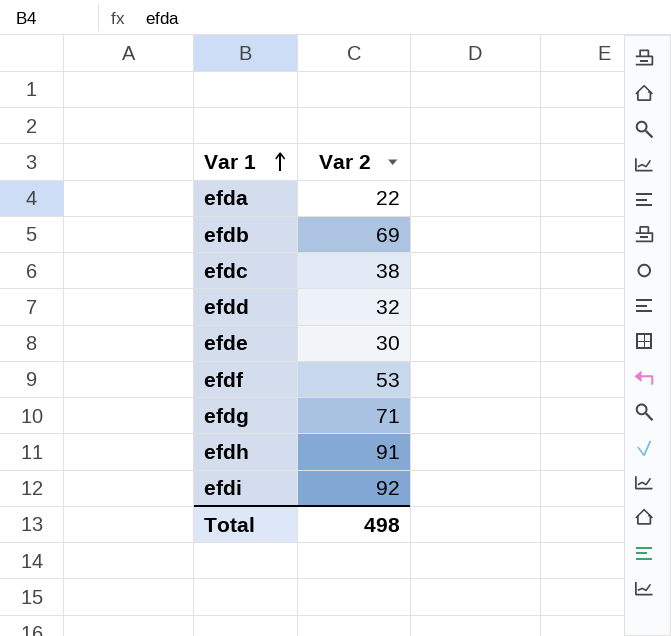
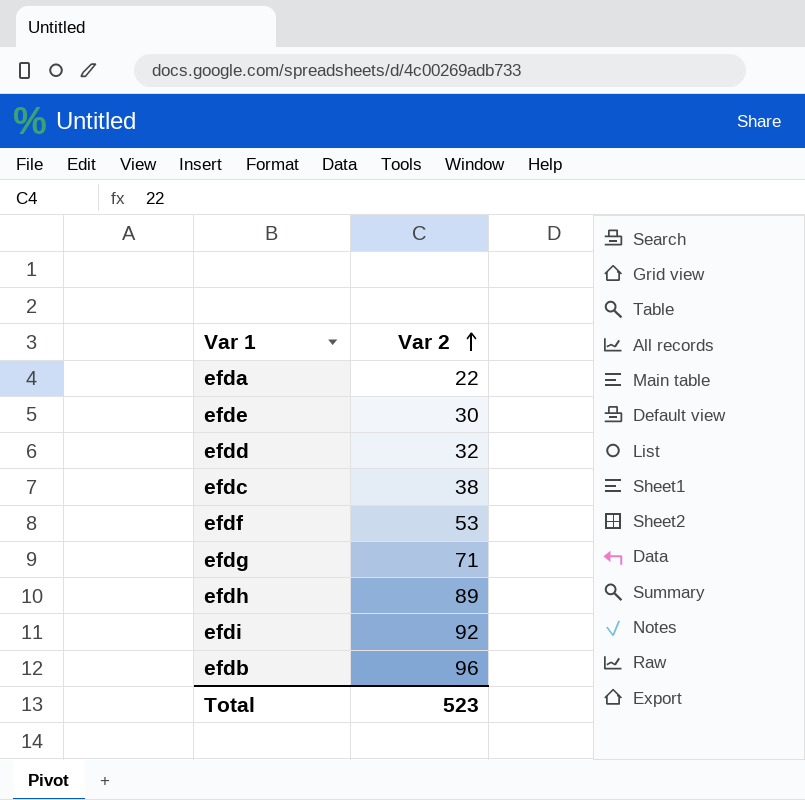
row order: Var 1 ascending -> Var 2 ascending
efdh | Var 2: 91 -> 89
efdb | Var 2: 69 -> 96
Total | Var 2: 498 -> 523

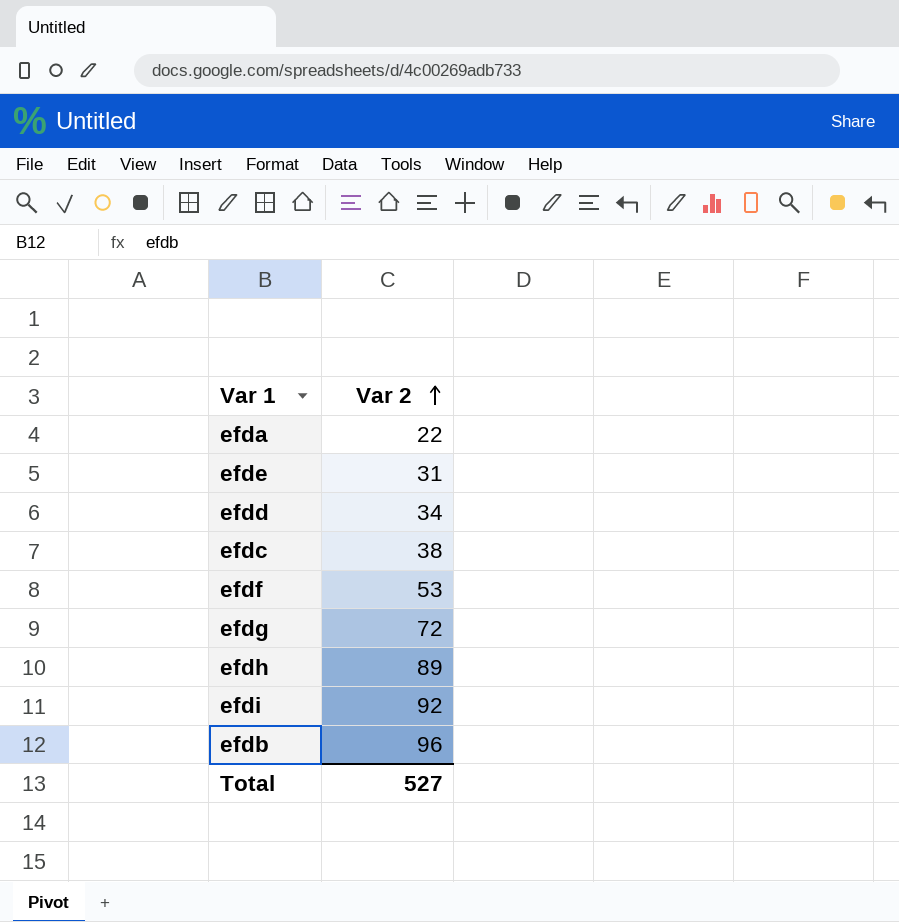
efde | Var 2: 30 -> 31
efdd | Var 2: 32 -> 34
efdg | Var 2: 71 -> 72
Total | Var 2: 523 -> 527

